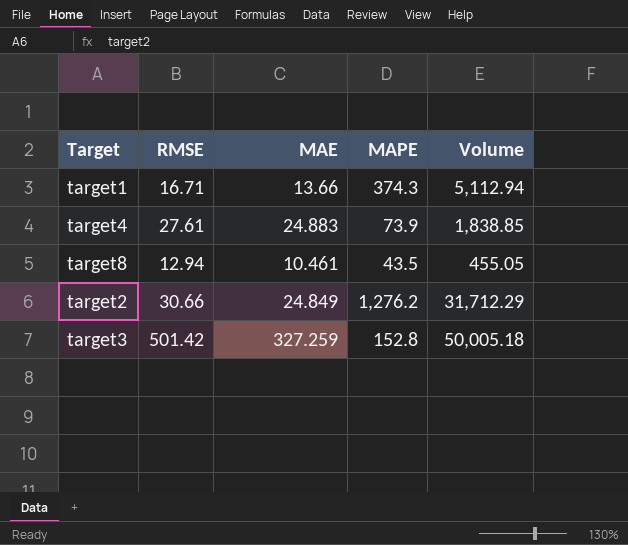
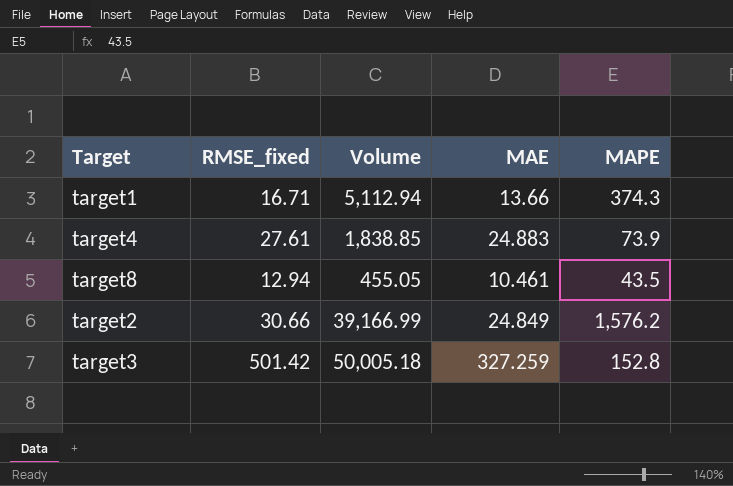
column name: RMSE -> RMSE_fixed
column Volume | position: 5 -> 3
target2 | Volume: 31,712.29 -> 39,166.99
target2 | MAPE: 1,276.2 -> 1,576.2

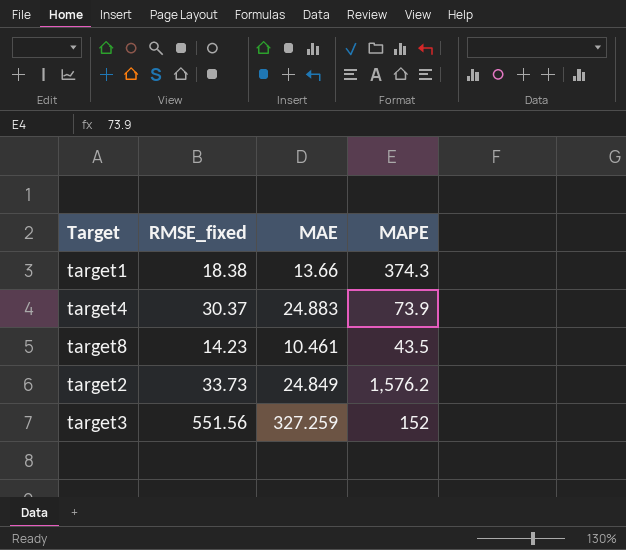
column Volume | formula: [MAE] * [MAPE] -> none
target1 | RMSE_fixed: 16.71 -> 18.38
target4 | RMSE_fixed: 27.61 -> 30.37
target8 | RMSE_fixed: 12.94 -> 14.23
target2 | RMSE_fixed: 30.66 -> 33.73
target3 | RMSE_fixed: 501.42 -> 551.56
target3 | MAPE: 152.8 -> 152

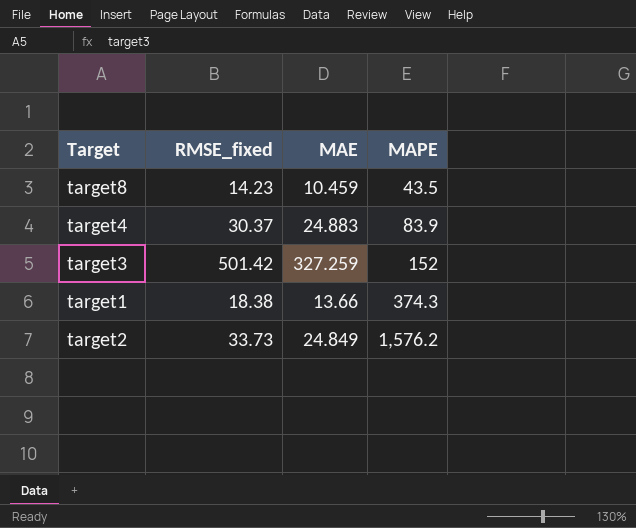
row order: none -> MAPE ascending
target8 | MAE: 10.461 -> 10.459
target4 | MAPE: 73.9 -> 83.9
target3 | RMSE_fixed: 551.56 -> 501.42

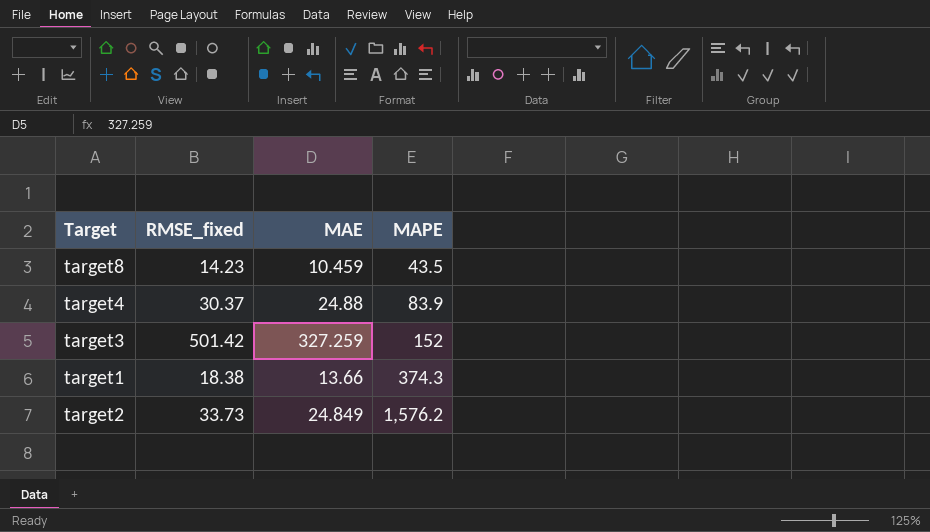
target4 | MAE: 24.883 -> 24.88

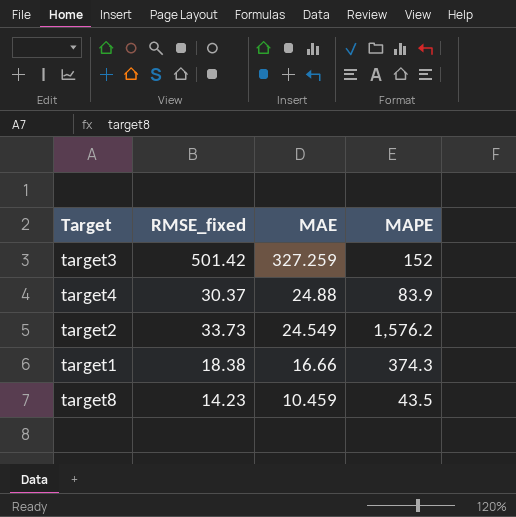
row order: MAPE ascending -> MAE descending
target2 | MAE: 24.849 -> 24.549
target1 | MAE: 13.66 -> 16.66

